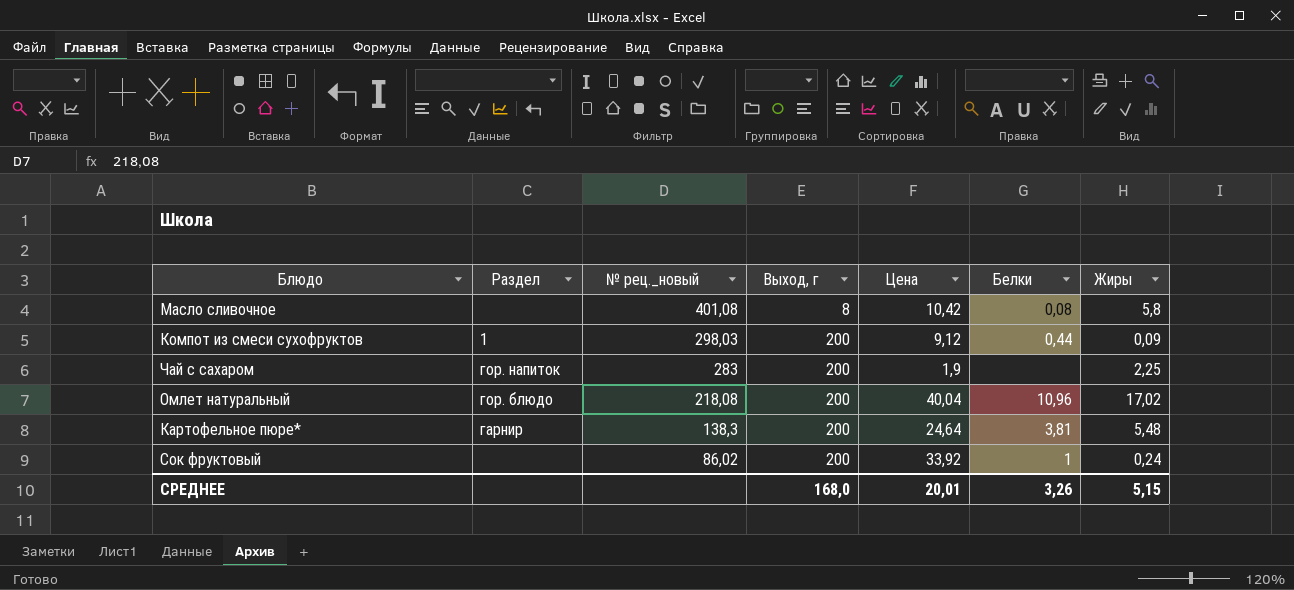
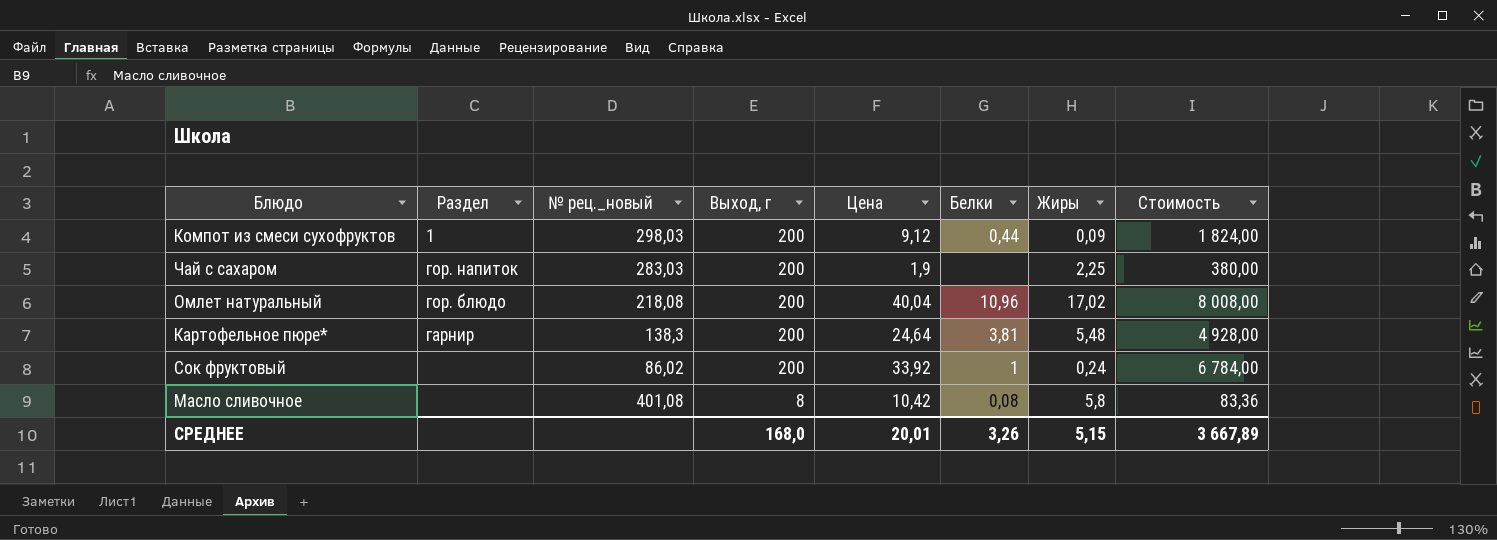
row order: № рец._новый descending -> Выход, г descending
column Стоимость | formula: none -> [Выход, г] * [Цена]
Чай с сахаром | № рец._новый: 283 -> 283,03

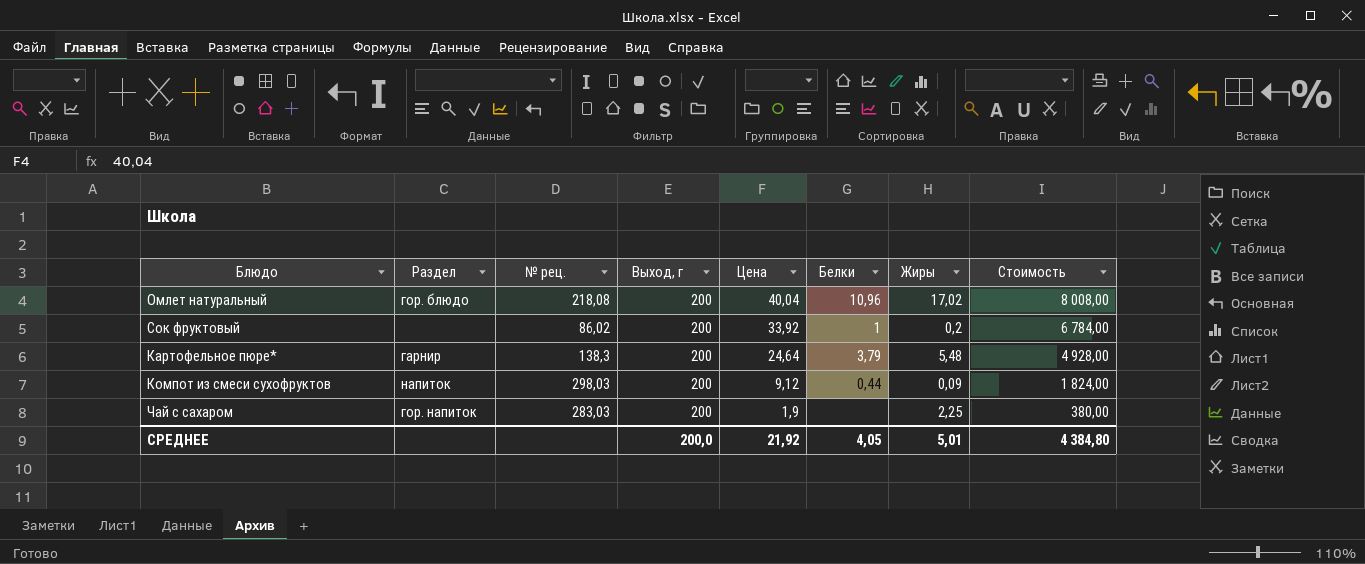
row order: Выход, г descending -> Цена descending
column name: № рец._новый -> № рец.
row Масло сливочное: none | 401,08 | 8 | 10,42 | 0,08 | 5,8 | 83,36 -> none
Сок фруктовый | Жиры: 0,24 -> 0,2
Картофельное пюре* | Белки: 3,81 -> 3,79
Компот из смеси сухофруктов | Раздел: 1 -> напиток
СРЕДНЕЕ | Выход, г: 168,0 -> 200,0
СРЕДНЕЕ | Цена: 20,01 -> 21,92
СРЕДНЕЕ | Белки: 3,26 -> 4,05
СРЕДНЕЕ | Жиры: 5,15 -> 5,01
СРЕДНЕЕ | Стоимость: 3 667,89 -> 4 384,80

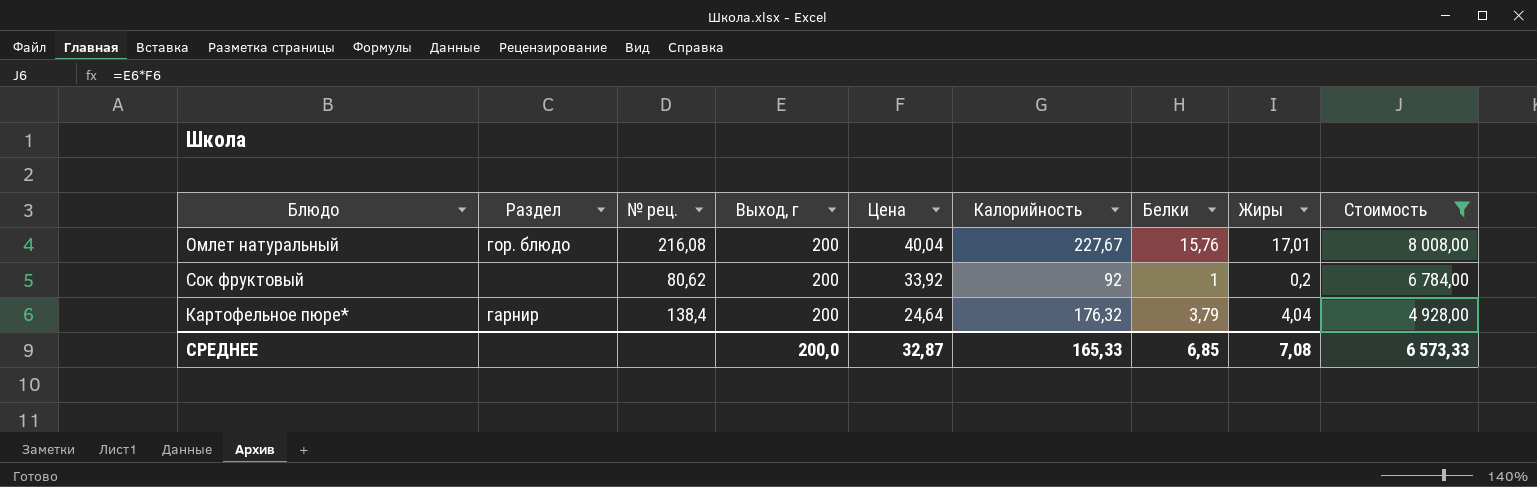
filter: none -> Стоимость >= 4 928,00
column Калорийность | position: none -> 6
Омлет натуральный | № рец.: 218,08 -> 216,08
Омлет натуральный | Белки: 10,96 -> 15,76
Омлет натуральный | Жиры: 17,02 -> 17,01
Сок фруктовый | № рец.: 86,02 -> 80,62
Картофельное пюре* | № рец.: 138,3 -> 138,4
Картофельное пюре* | Жиры: 5,48 -> 4,04
СРЕДНЕЕ | Цена: 21,92 -> 32,87
СРЕДНЕЕ | Белки: 4,05 -> 6,85
СРЕДНЕЕ | Жиры: 5,01 -> 7,08
СРЕДНЕЕ | Стоимость: 4 384,80 -> 6 573,33

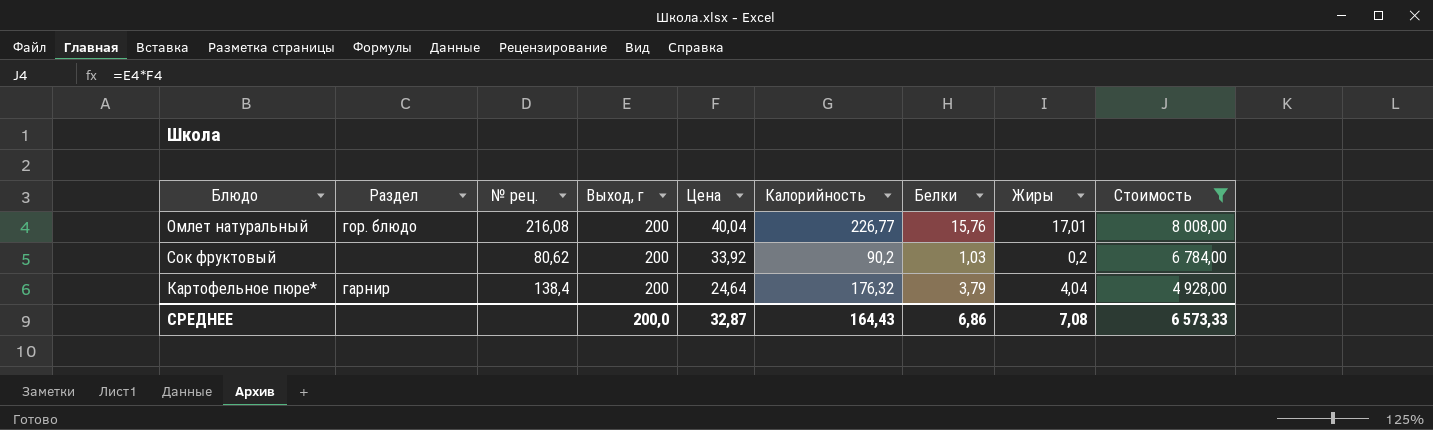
Омлет натуральный | Калорийность: 227,67 -> 226,77
Сок фруктовый | Калорийность: 92 -> 90,2
Сок фруктовый | Белки: 1 -> 1,03
СРЕДНЕЕ | Калорийность: 165,33 -> 164,43
СРЕДНЕЕ | Белки: 6,85 -> 6,86

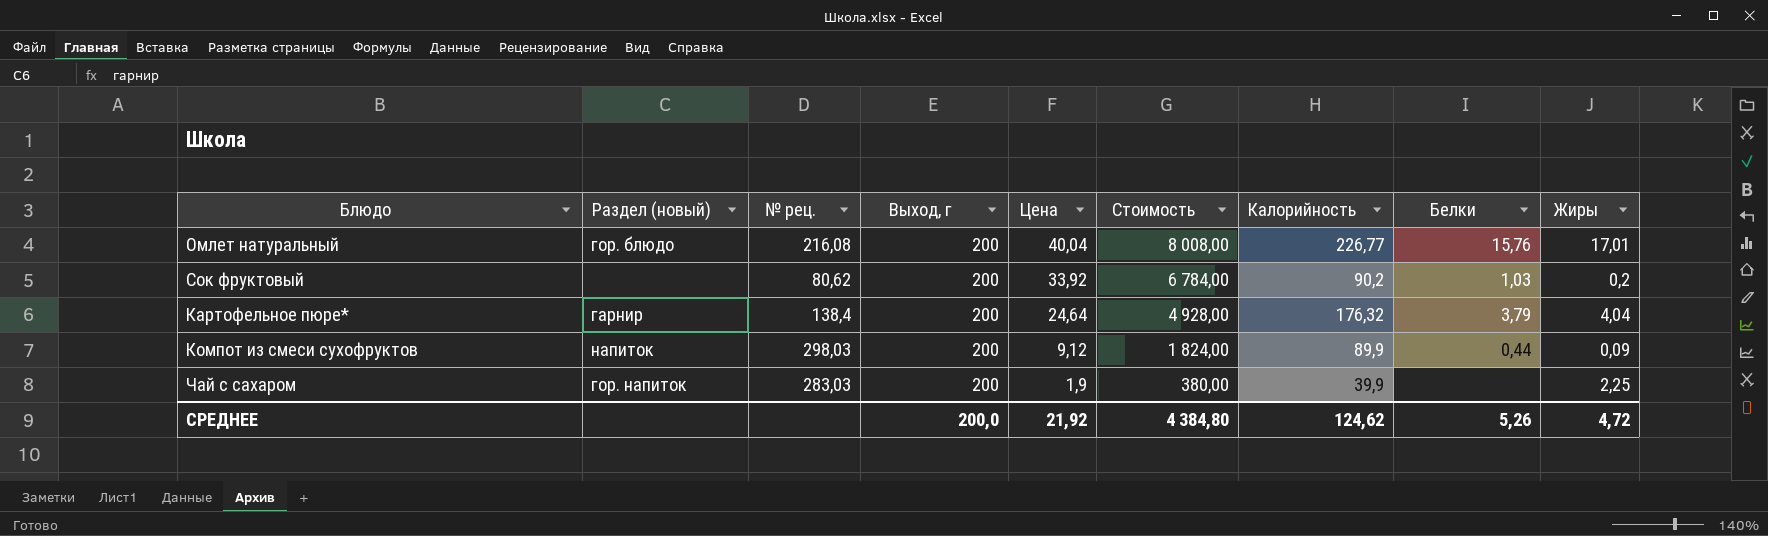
filter: Стоимость >= 4 928,00 -> none
column name: Раздел -> Раздел (новый)
column Стоимость | position: 9 -> 6
СРЕДНЕЕ | Цена: 32,87 -> 21,92
СРЕДНЕЕ | Стоимость: 6 573,33 -> 4 384,80
СРЕДНЕЕ | Калорийность: 164,43 -> 124,62
СРЕДНЕЕ | Белки: 6,86 -> 5,26
СРЕДНЕЕ | Жиры: 7,08 -> 4,72

